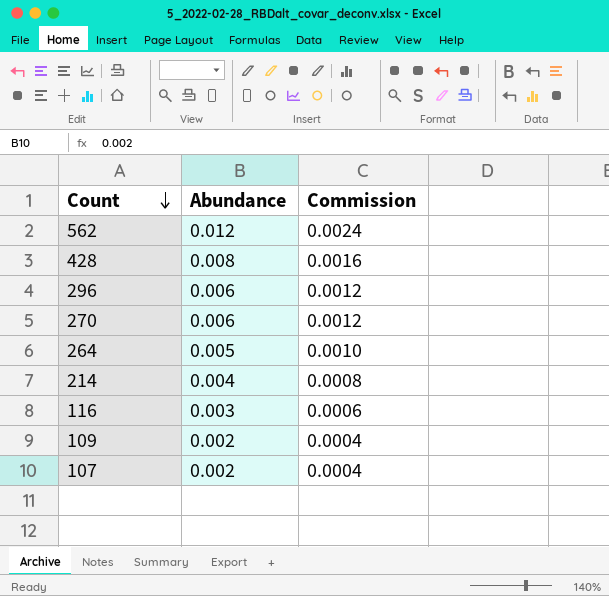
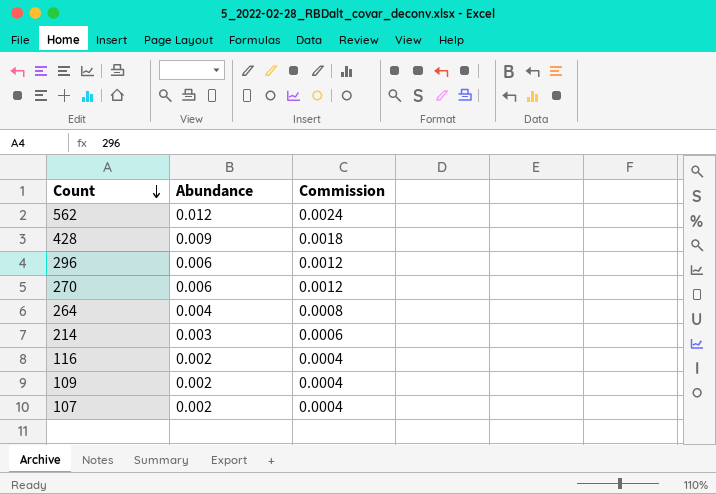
428 | Abundance: 0.008 -> 0.009
428 | Commission: 0.0016 -> 0.0018
264 | Abundance: 0.005 -> 0.004
264 | Commission: 0.0010 -> 0.0008
214 | Abundance: 0.004 -> 0.003
214 | Commission: 0.0008 -> 0.0006
116 | Abundance: 0.003 -> 0.002
116 | Commission: 0.0006 -> 0.0004

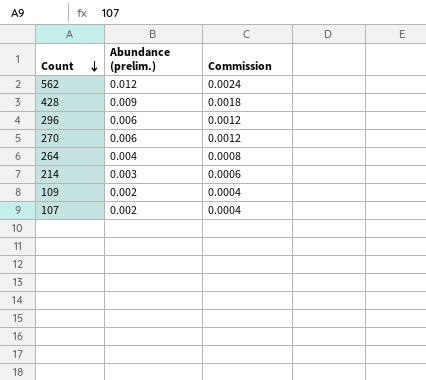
column name: Abundance -> Abundance (prelim.)
row 116: 0.002 | 0.0004 -> none

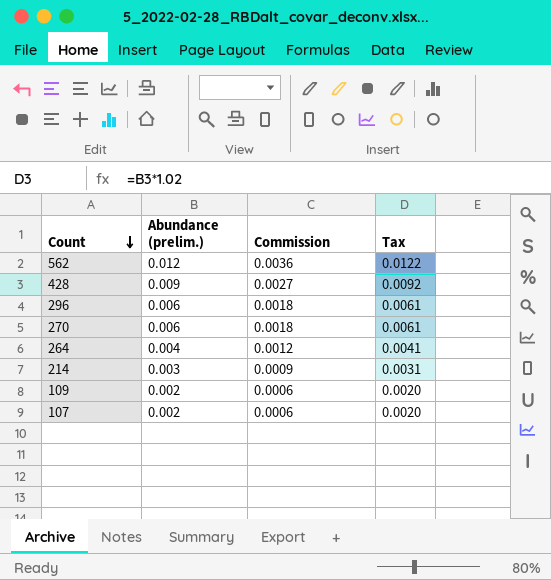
column Commission | formula: [Abundance (prelim.)] * 0.2 -> [Abundance (prelim.)] * 0.3
column Tax | formula: none -> [Abundance (prelim.)] * 1.02

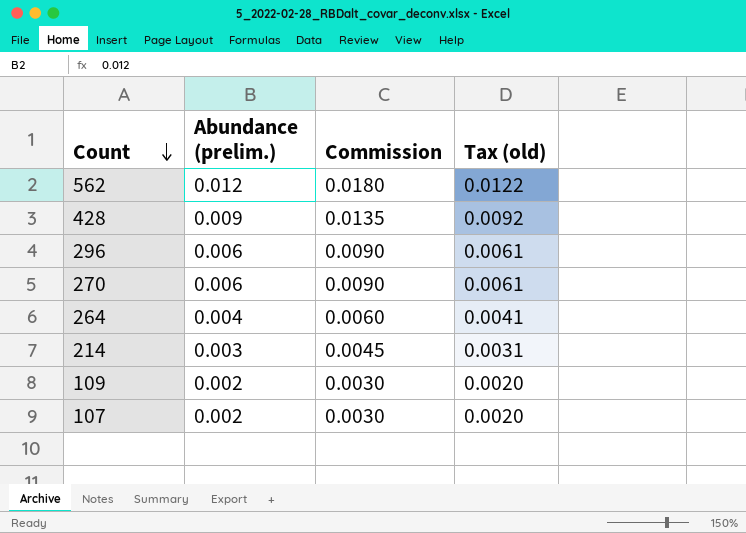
column Commission | formula: [Abundance (prelim.)] * 0.3 -> [Abundance (prelim.)] * 1.5
column name: Tax -> Tax (old)

